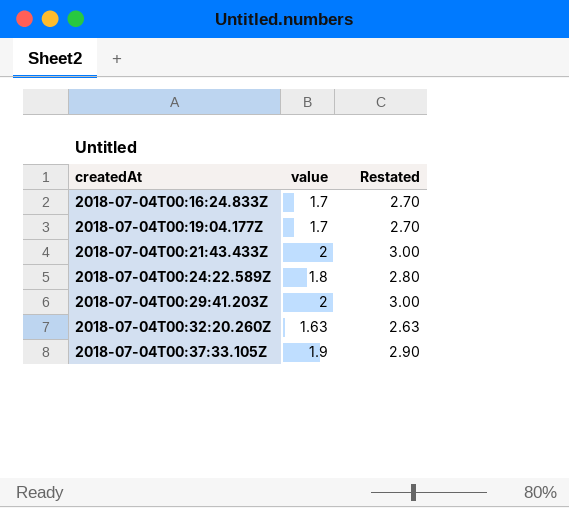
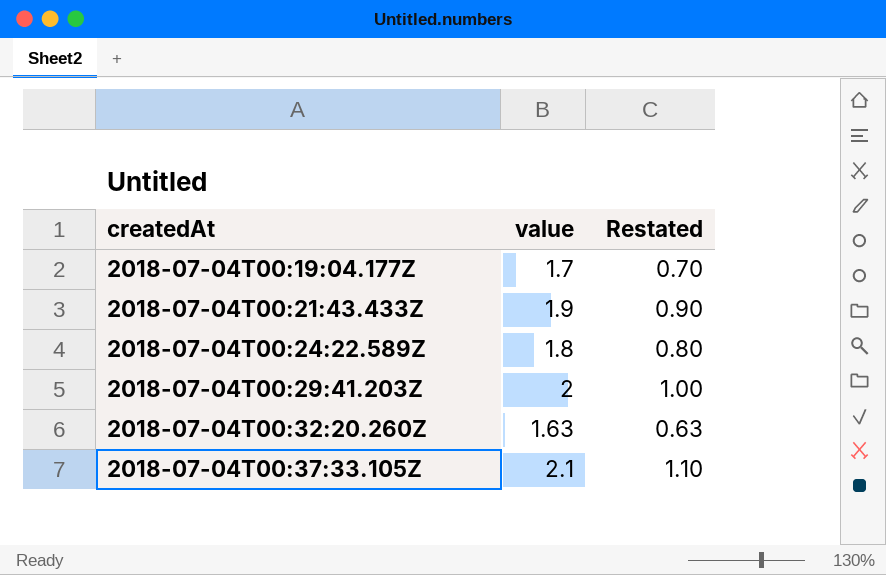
column Restated | formula: [value] + 1 -> [value] - 1
row 2018-07-04T00:16:24.833Z: 1.7 | 2.70 -> none
2018-07-04T00:21:43.433Z | value: 2 -> 1.9
2018-07-04T00:37:33.105Z | value: 1.9 -> 2.1

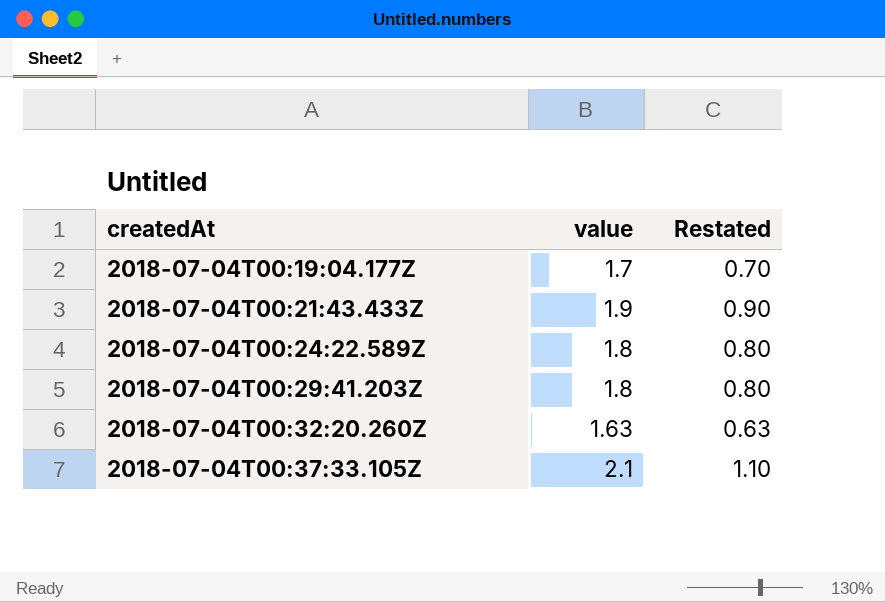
2018-07-04T00:29:41.203Z | value: 2 -> 1.8
2018-07-04T00:29:41.203Z | Restated: 1.00 -> 0.80

